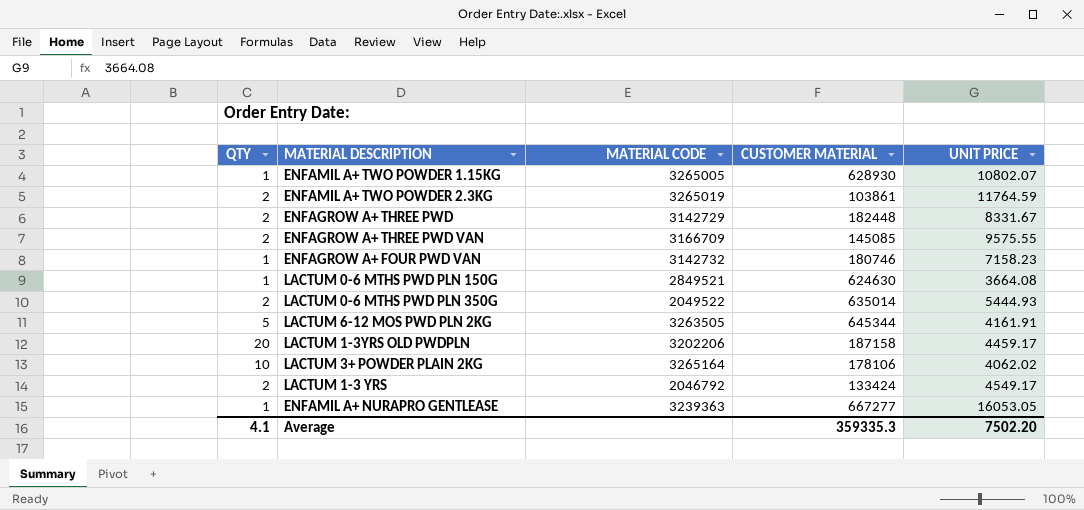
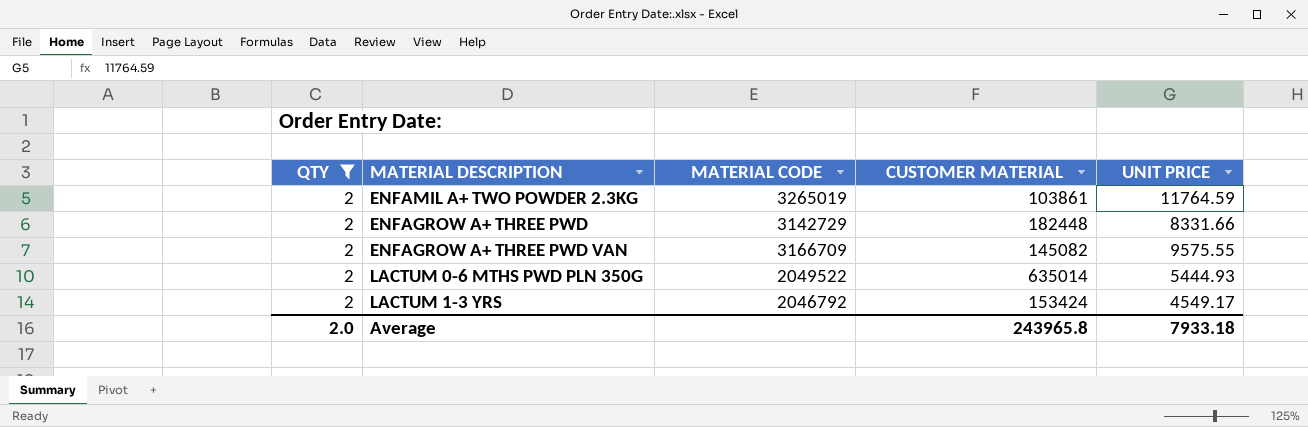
filter: none -> QTY = 2
ENFAGROW A+ THREE PWD | UNIT PRICE: 8331.67 -> 8331.66
ENFAGROW A+ THREE PWD VAN | CUSTOMER MATERIAL: 145085 -> 145082
LACTUM 1-3 YRS | CUSTOMER MATERIAL: 133424 -> 153424
Average | QTY: 4.1 -> 2.0
Average | CUSTOMER MATERIAL: 359335.3 -> 243965.8
Average | UNIT PRICE: 7502.20 -> 7933.18

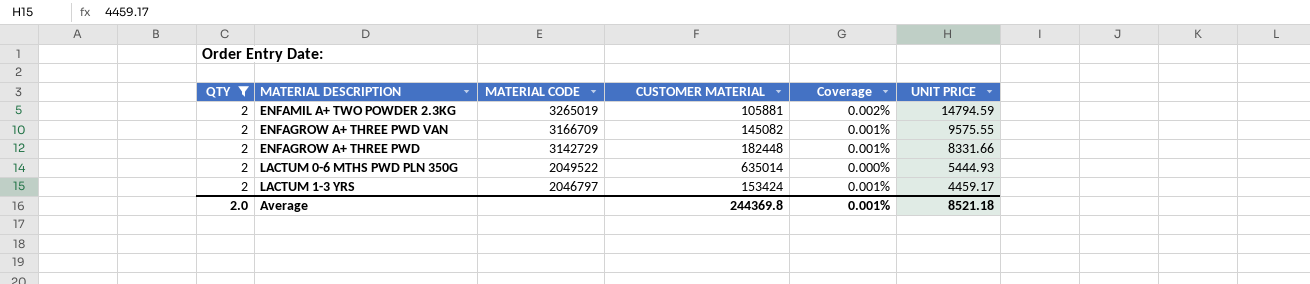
row order: none -> MATERIAL CODE descending
column Coverage | formula: none -> [QTY] / [CUSTOMER MATERIAL]
ENFAMIL A+ TWO POWDER 2.3KG | CUSTOMER MATERIAL: 103861 -> 105881
ENFAMIL A+ TWO POWDER 2.3KG | UNIT PRICE: 11764.59 -> 14794.59
LACTUM 1-3 YRS | MATERIAL CODE: 2046792 -> 2046797
LACTUM 1-3 YRS | UNIT PRICE: 4549.17 -> 4459.17
Average | CUSTOMER MATERIAL: 243965.8 -> 244369.8
Average | UNIT PRICE: 7933.18 -> 8521.18

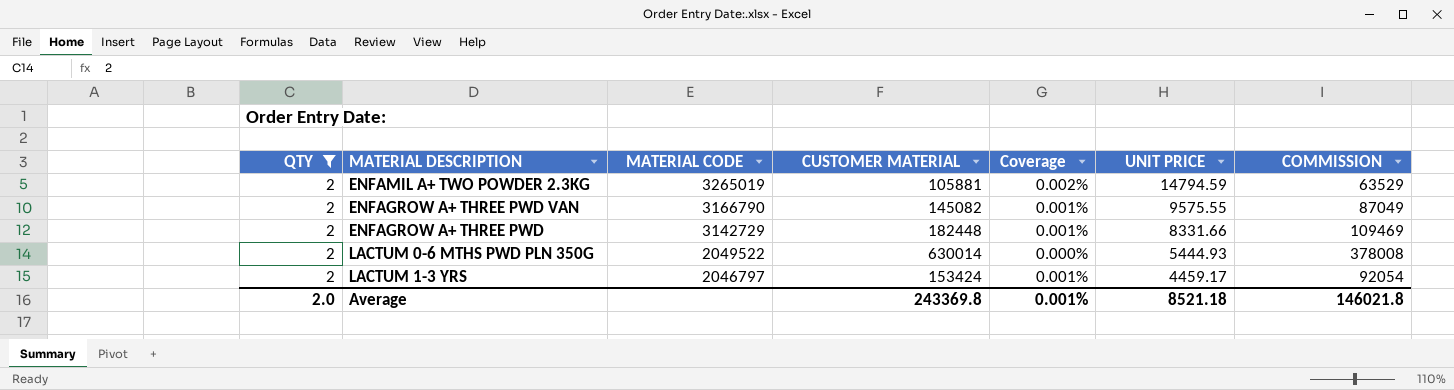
column COMMISSION | formula: none -> [CUSTOMER MATERIAL] * 0.6
ENFAGROW A+ THREE PWD VAN | MATERIAL CODE: 3166709 -> 3166790
LACTUM 0-6 MTHS PWD PLN 350G | CUSTOMER MATERIAL: 635014 -> 630014
Average | CUSTOMER MATERIAL: 244369.8 -> 243369.8

